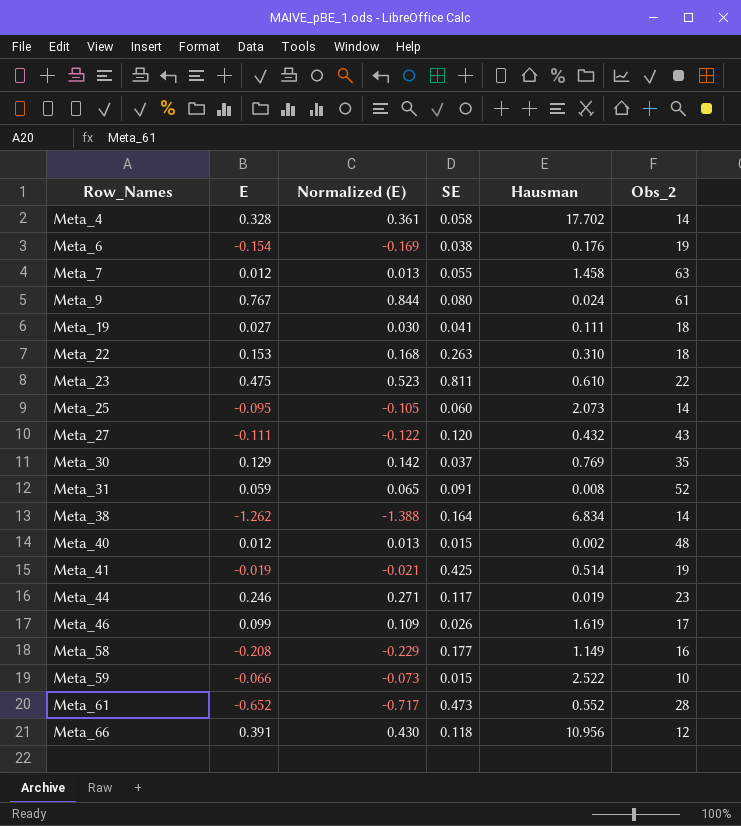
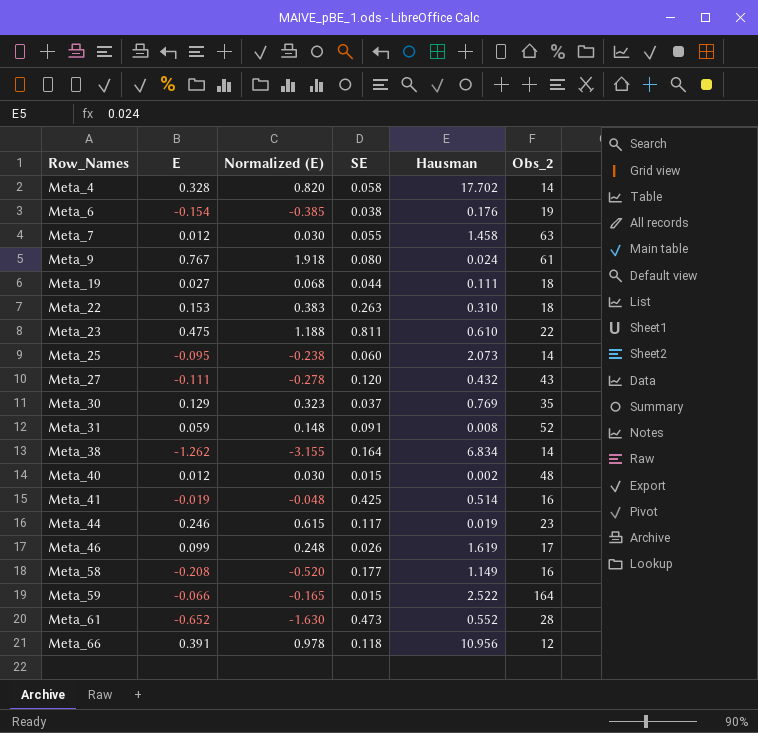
column Normalized (E) | formula: [E] * 1.1 -> [E] * 2.5
Meta_19 | SE: 0.041 -> 0.044
Meta_41 | Obs_2: 19 -> 16
Meta_59 | Obs_2: 10 -> 164

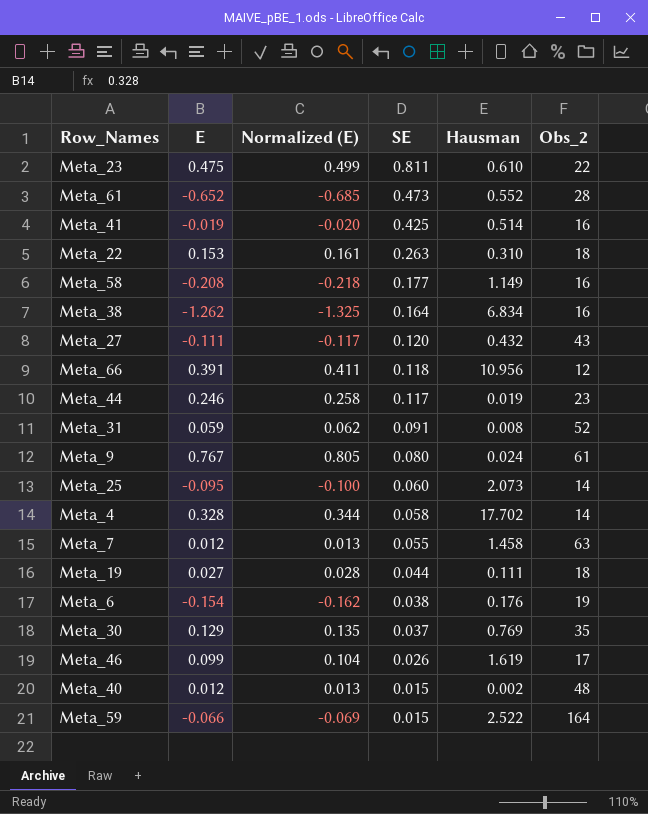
row order: Row_Names ascending -> SE descending
column Normalized (E) | formula: [E] * 2.5 -> [E] * 1.05
Meta_38 | Obs_2: 14 -> 16

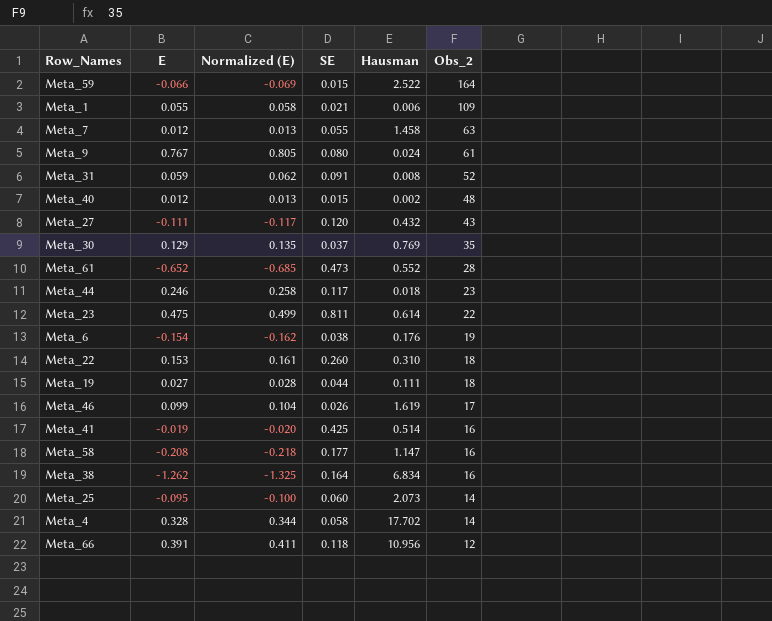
row order: SE descending -> Obs_2 descending
row Meta_1: none -> 0.055 | 0.058 | 0.021 | 0.006 | 109
Meta_44 | Hausman: 0.019 -> 0.018
Meta_23 | Hausman: 0.610 -> 0.614
Meta_22 | SE: 0.263 -> 0.260
Meta_58 | Hausman: 1.149 -> 1.147

